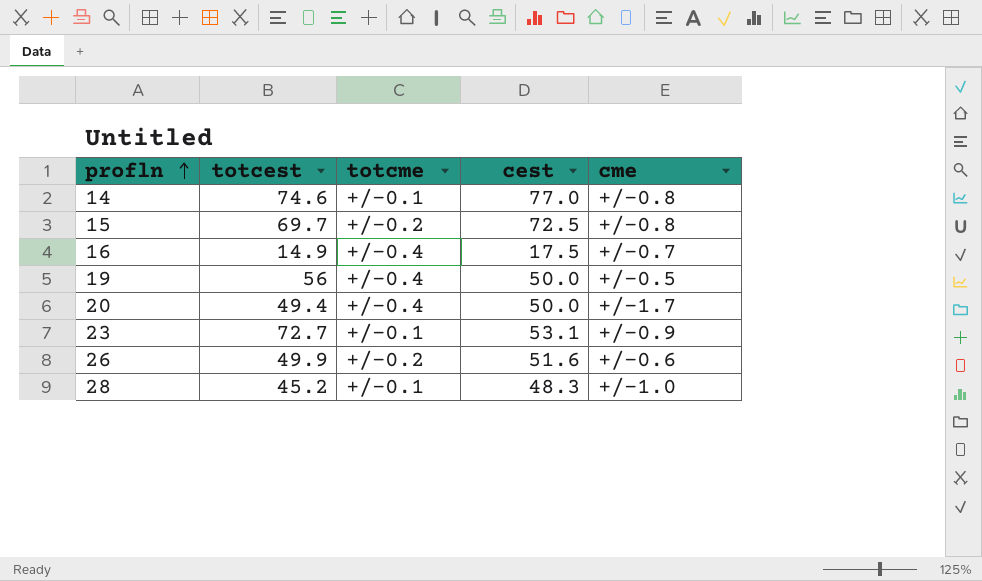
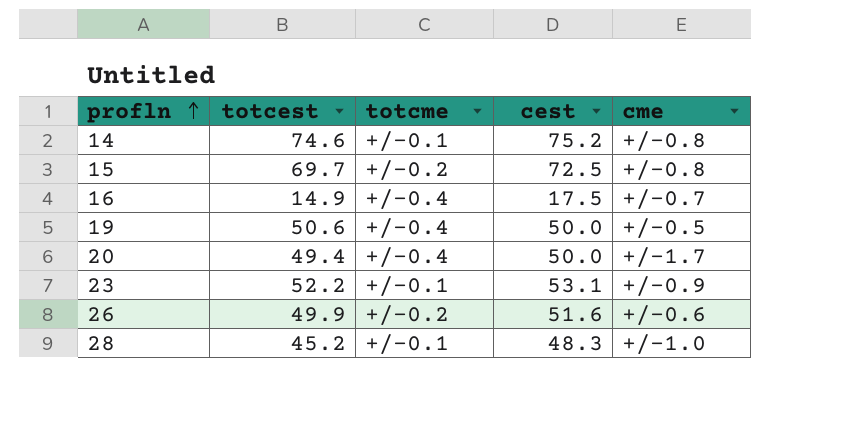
14 | cest: 77.0 -> 75.2
19 | totcest: 56 -> 50.6
23 | totcest: 72.7 -> 52.2

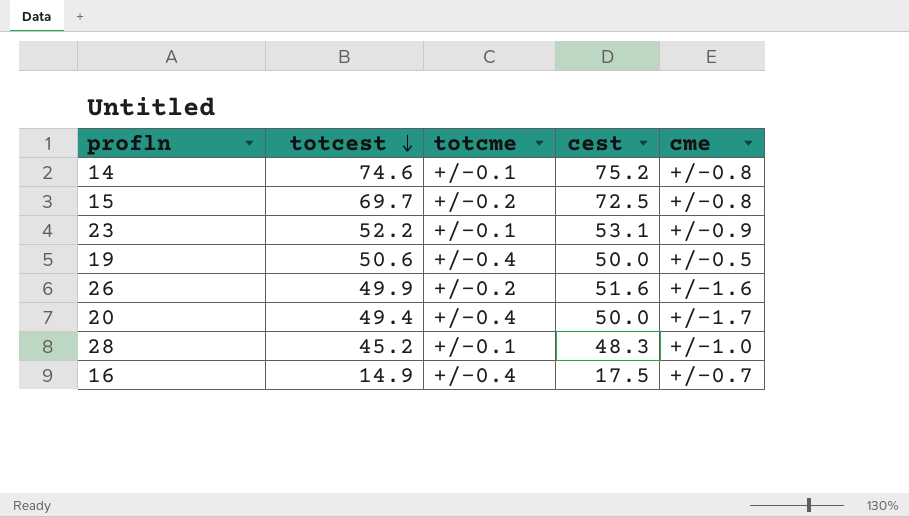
row order: profln ascending -> totcest descending
26 | cme: +/-0.6 -> +/-1.6

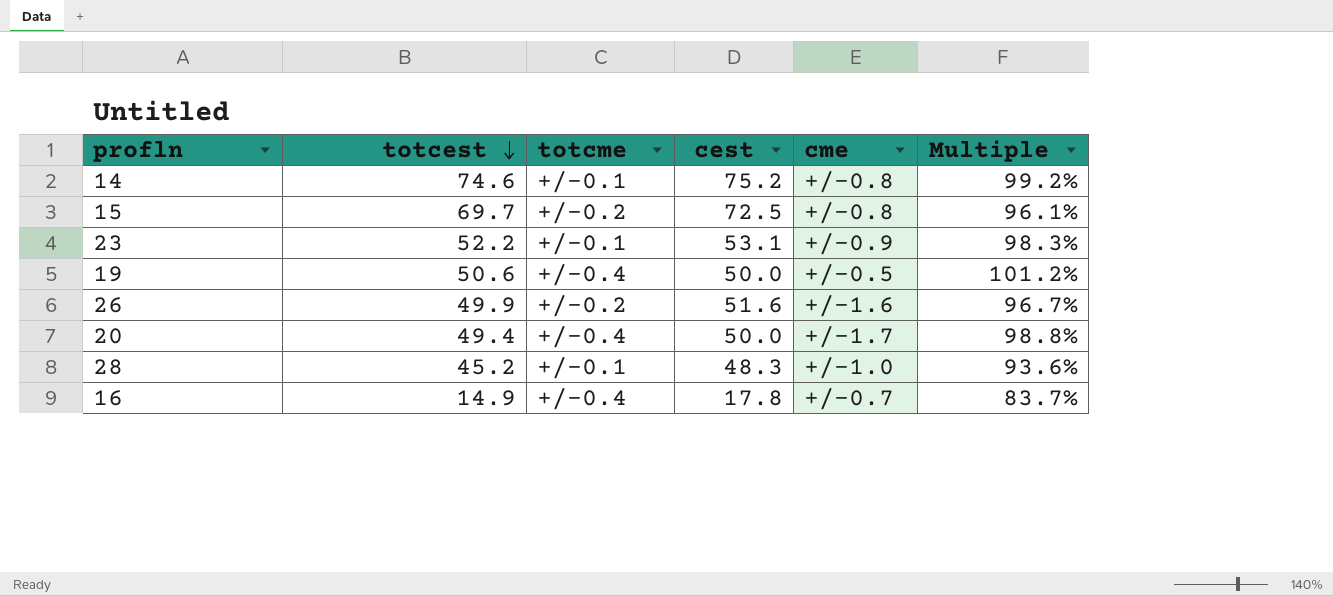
column Multiple | formula: none -> [totcest] / [cest]
16 | cest: 17.5 -> 17.8

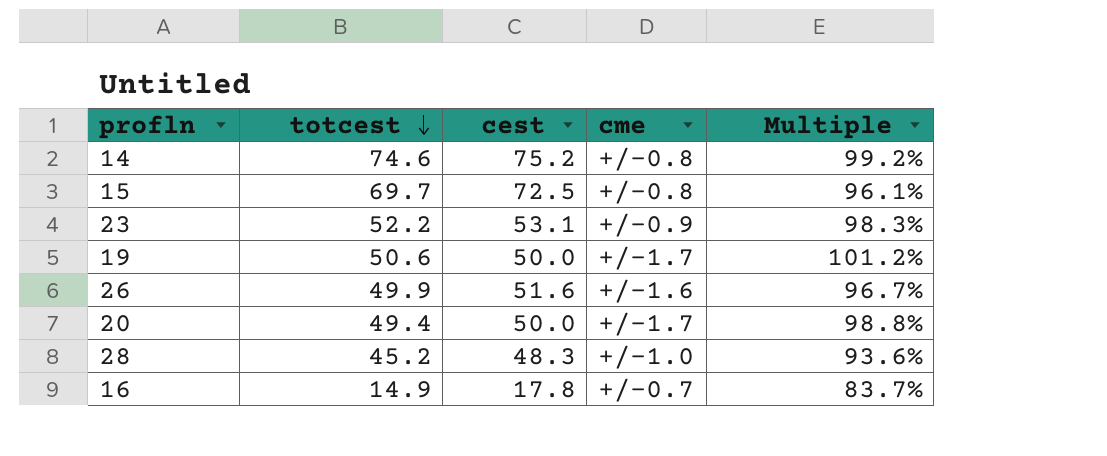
column totcme | position: 3 -> none
19 | cme: +/-0.5 -> +/-1.7

